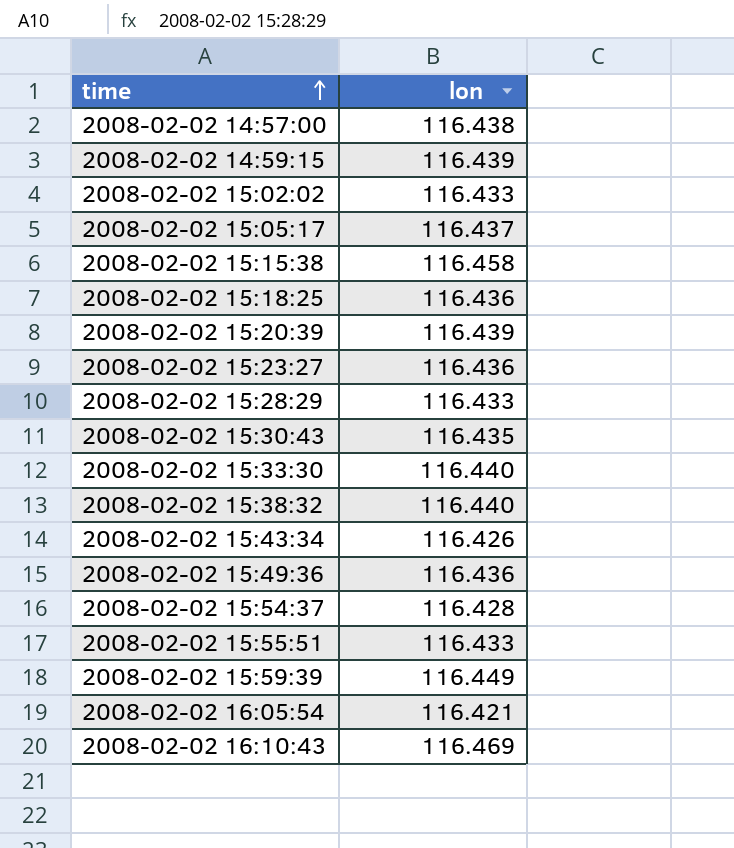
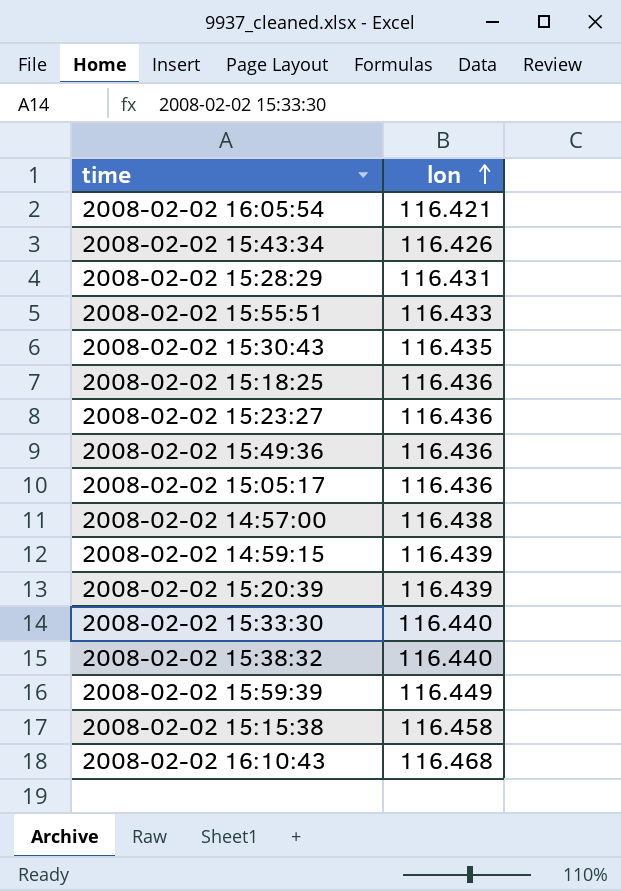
row order: time ascending -> lon ascending
row 2008-02-02 15:02:02: 116.433 -> none
row 2008-02-02 15:54:37: 116.428 -> none
2008-02-02 15:28:29 | lon: 116.433 -> 116.431
2008-02-02 15:05:17 | lon: 116.437 -> 116.436
2008-02-02 16:10:43 | lon: 116.469 -> 116.468

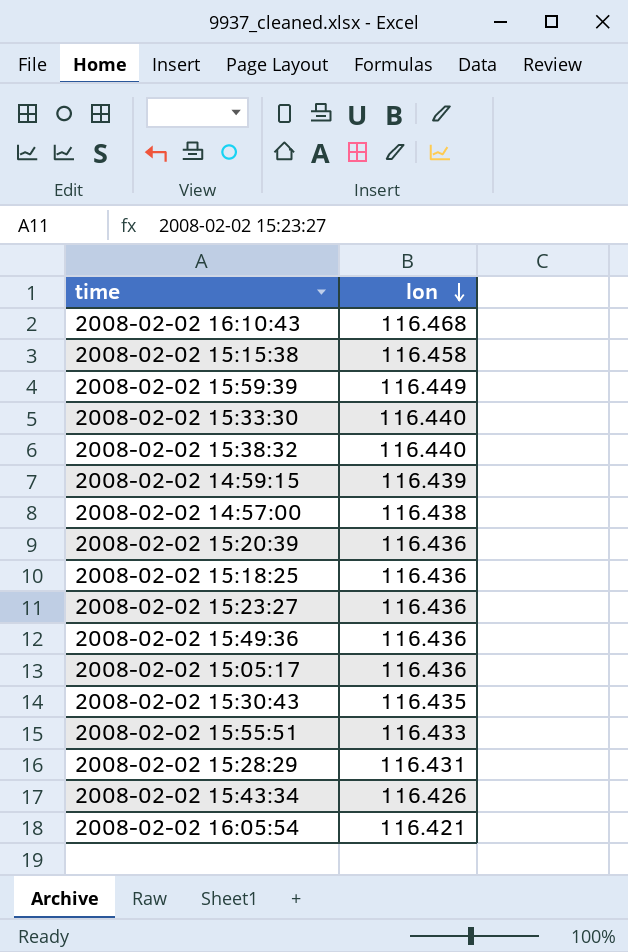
row order: lon ascending -> lon descending
2008-02-02 15:20:39 | lon: 116.439 -> 116.436

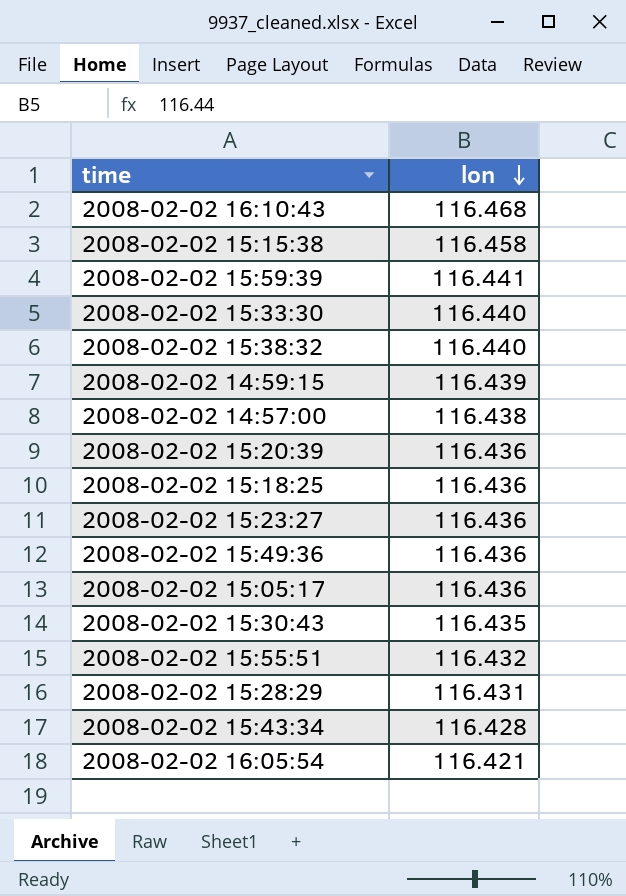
2008-02-02 15:59:39 | lon: 116.449 -> 116.441
2008-02-02 15:55:51 | lon: 116.433 -> 116.432
2008-02-02 15:43:34 | lon: 116.426 -> 116.428

